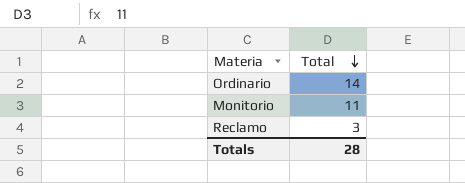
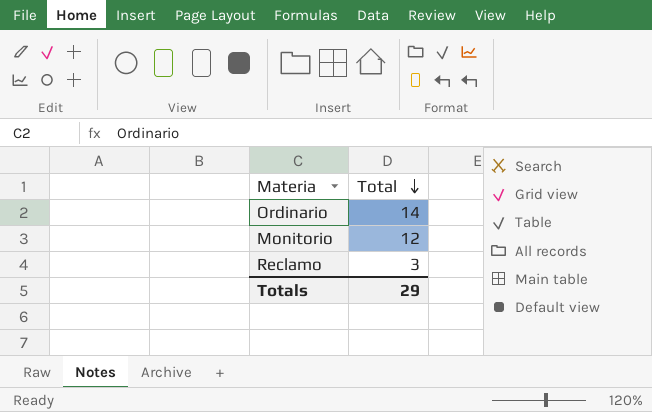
Monitorio | Total: 11 -> 12
Totals | Total: 28 -> 29

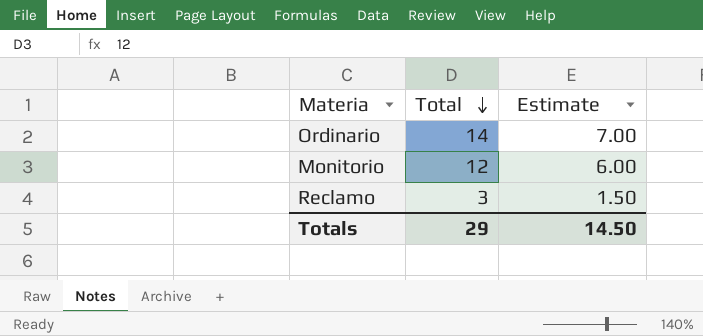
column Estimate | formula: none -> [Total] * 0.5

